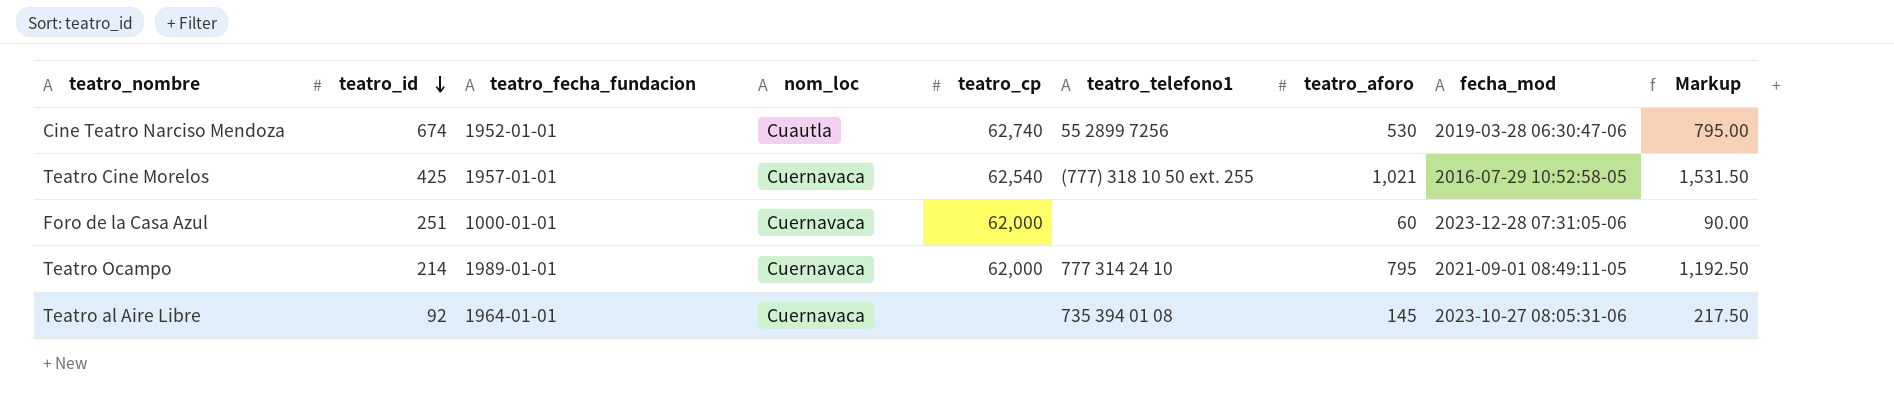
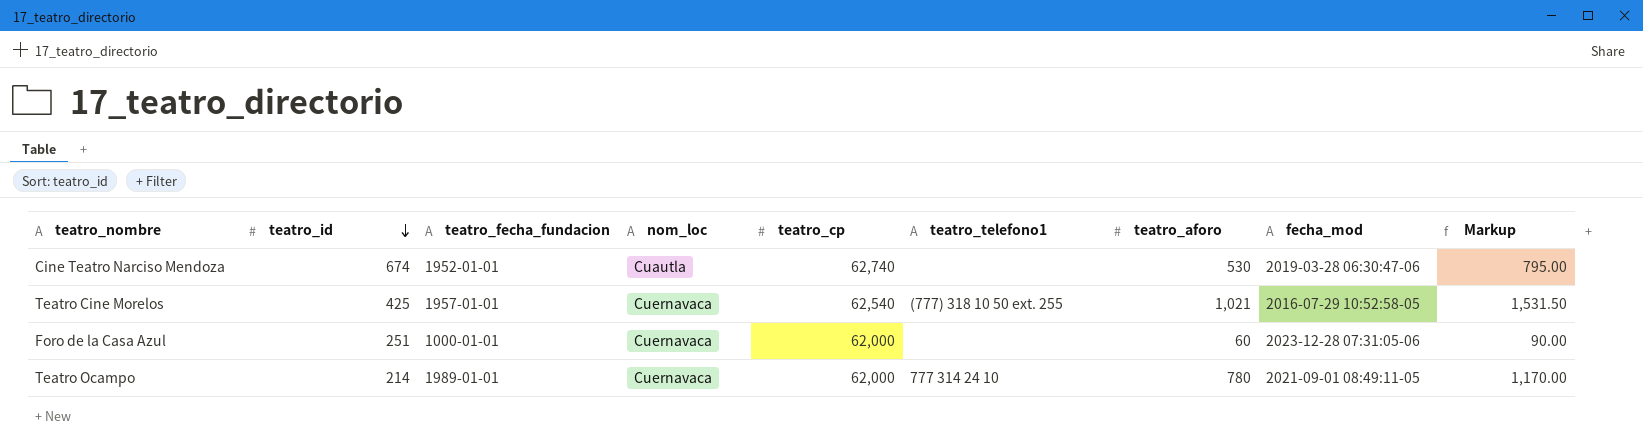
row Teatro al Aire Libre: 92 | 1964-01-01 | Cuernavaca | none | 735 394 01 08 | 145 | 2023-10-27 08:05:31-06 | 217.50 -> none
Cine Teatro Narciso Mendoza | teatro_telefono1: 55 2899 7256 -> none
Teatro Ocampo | teatro_aforo: 795 -> 780
Teatro Ocampo | Markup: 1,192.50 -> 1,170.00

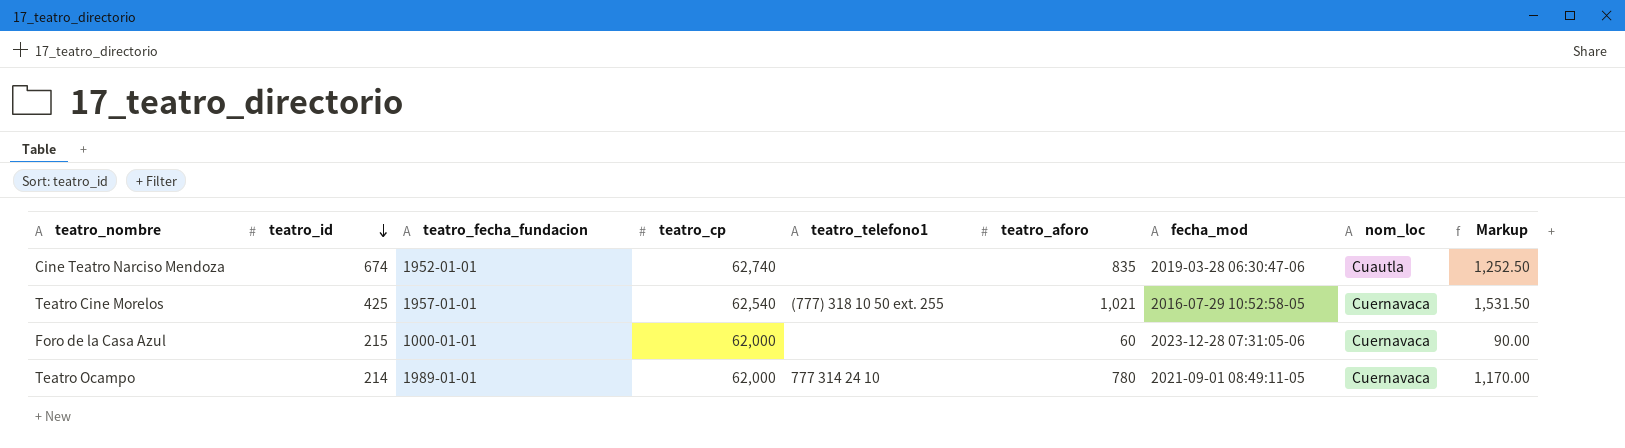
column nom_loc | position: 4 -> 8
Cine Teatro Narciso Mendoza | teatro_aforo: 530 -> 835
Cine Teatro Narciso Mendoza | Markup: 795.00 -> 1,252.50
Foro de la Casa Azul | teatro_id: 251 -> 215

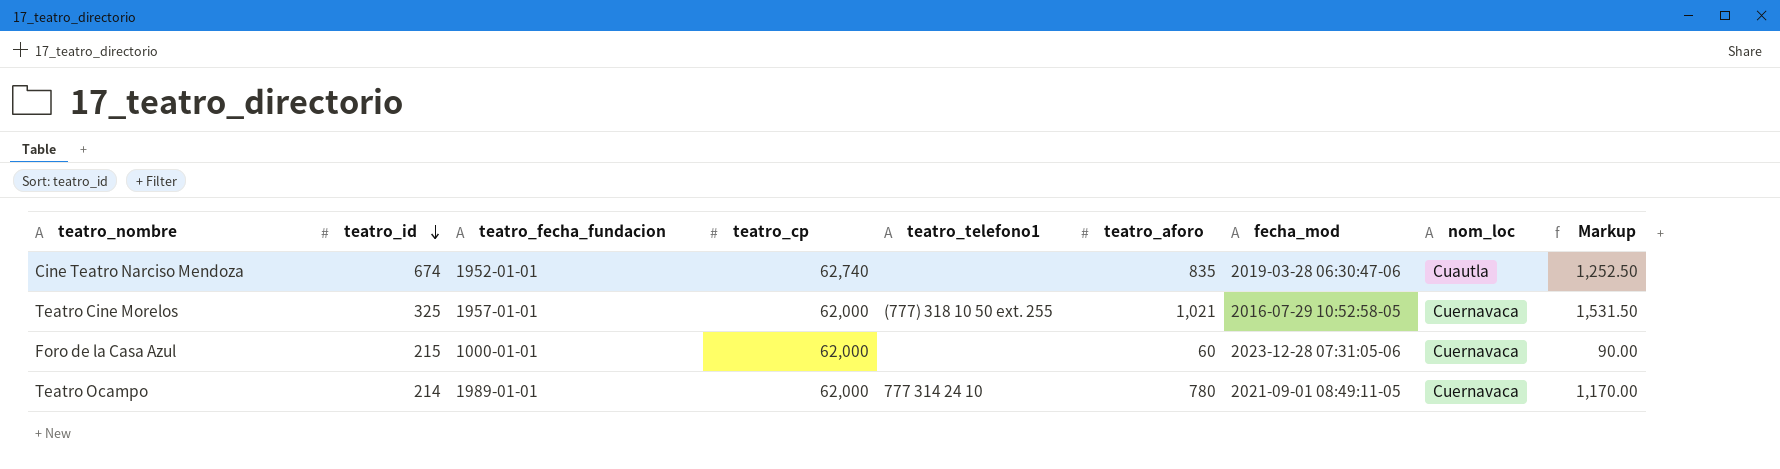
Teatro Cine Morelos | teatro_id: 425 -> 325
Teatro Cine Morelos | teatro_cp: 62,540 -> 62,000

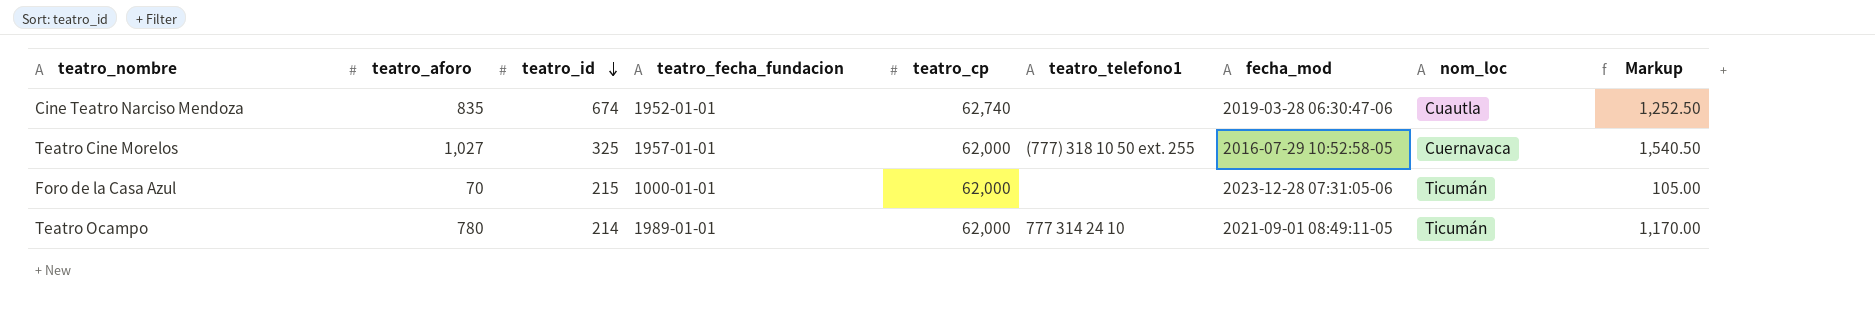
column teatro_aforo | position: 6 -> 2
Teatro Cine Morelos | teatro_aforo: 1,021 -> 1,027
Teatro Cine Morelos | Markup: 1,531.50 -> 1,540.50
Foro de la Casa Azul | teatro_aforo: 60 -> 70
Foro de la Casa Azul | nom_loc: Cuernavaca -> Ticumán
Foro de la Casa Azul | Markup: 90.00 -> 105.00
Teatro Ocampo | nom_loc: Cuernavaca -> Ticumán

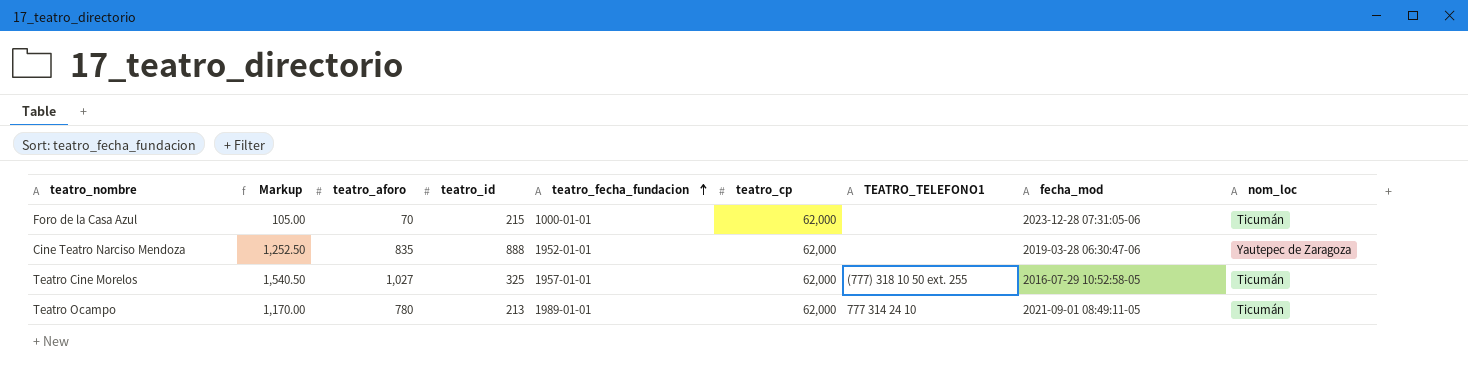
row order: teatro_id descending -> teatro_fecha_fundacion ascending
column Markup | position: 9 -> 2
column name: teatro_telefono1 -> TEATRO_TELEFONO1
Cine Teatro Narciso Mendoza | teatro_id: 674 -> 888
Cine Teatro Narciso Mendoza | teatro_cp: 62,740 -> 62,000
Cine Teatro Narciso Mendoza | nom_loc: Cuautla -> Yautepec de Zaragoza
Teatro Cine Morelos | nom_loc: Cuernavaca -> Ticumán
Teatro Ocampo | teatro_id: 214 -> 213

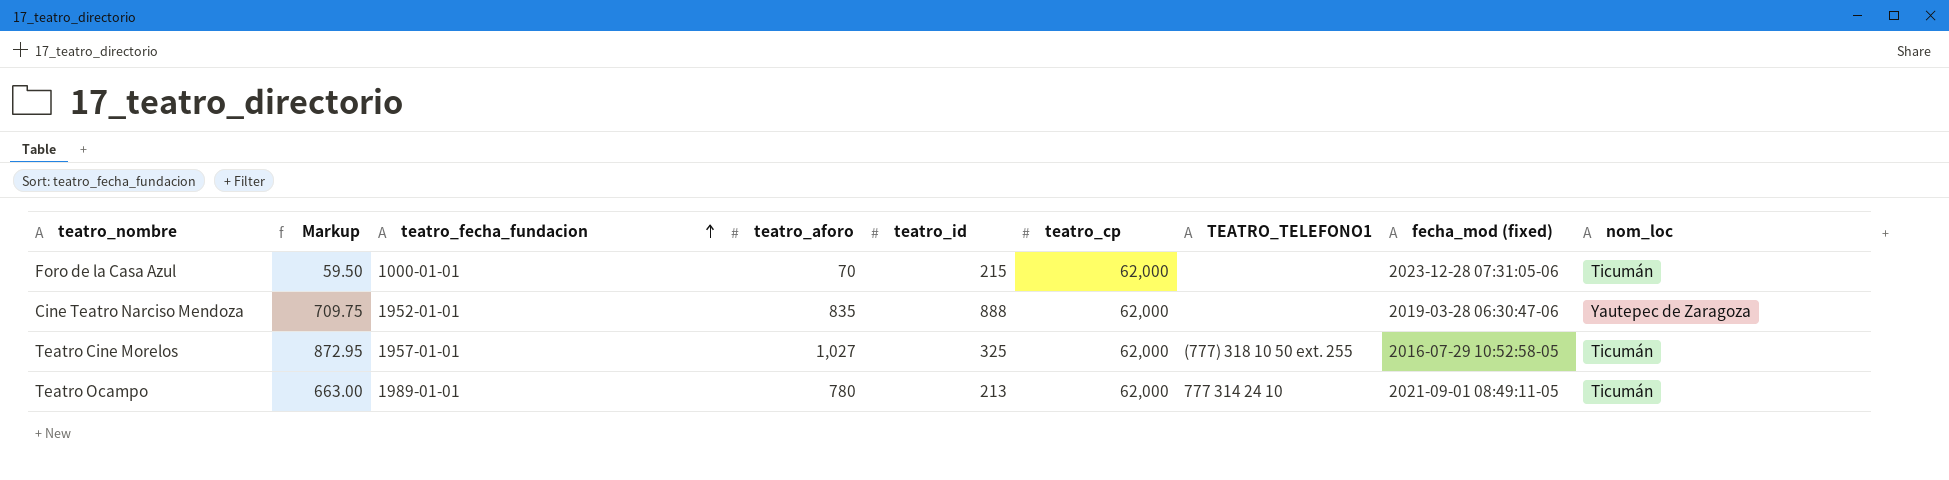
column Markup | formula: [teatro_aforo] * 1.5 -> [teatro_aforo] * 0.85
column teatro_fecha_fundacion | position: 5 -> 3
column name: fecha_mod -> fecha_mod (fixed)

